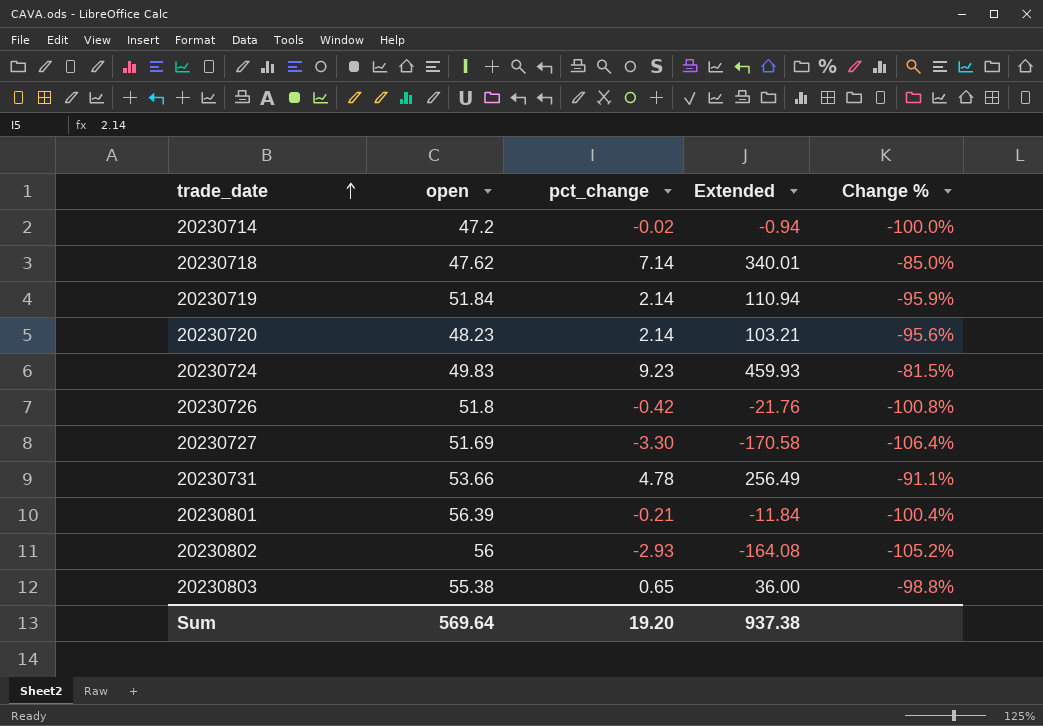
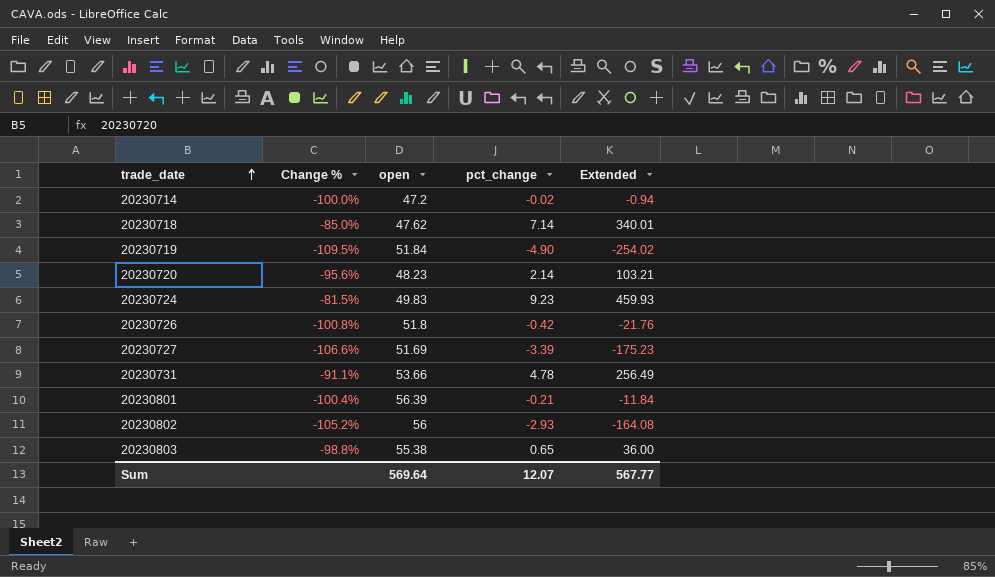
column Change % | position: 5 -> 2
20230719 | Change %: -95.9% -> -109.5%
20230719 | pct_change: 2.14 -> -4.90
20230719 | Extended: 110.94 -> -254.02
20230727 | Change %: -106.4% -> -106.6%
20230727 | pct_change: -3.30 -> -3.39
20230727 | Extended: -170.58 -> -175.23
Sum | pct_change: 19.20 -> 12.07
Sum | Extended: 937.38 -> 567.77

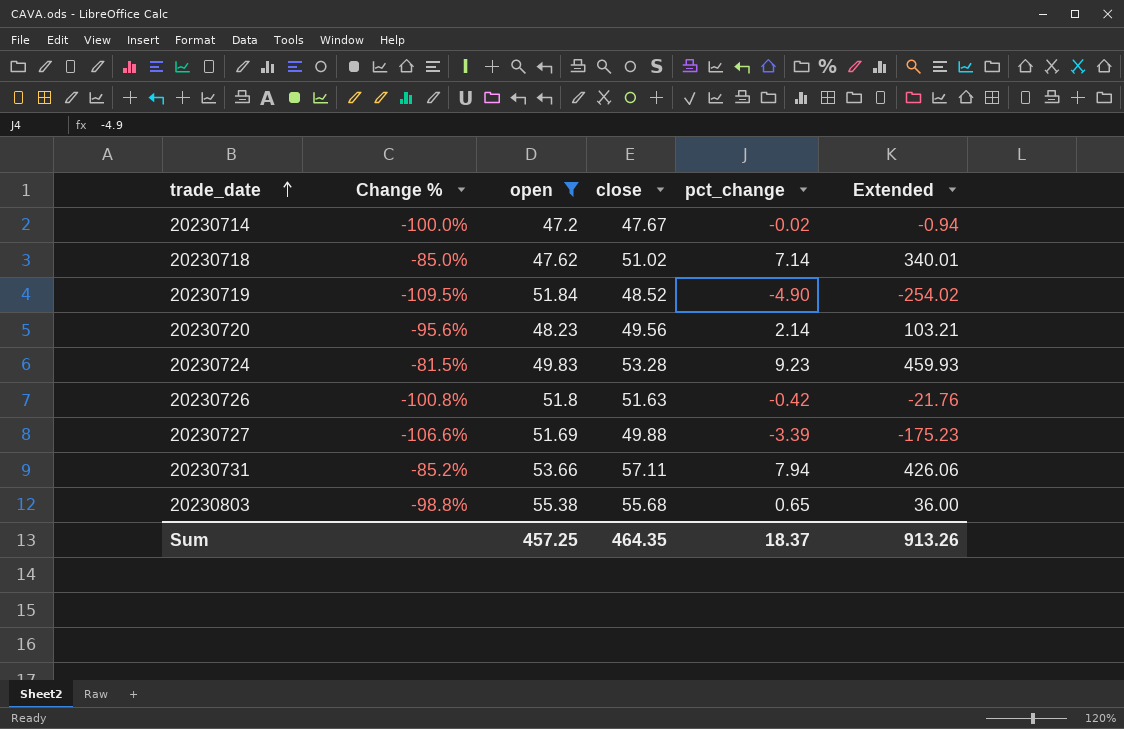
filter: none -> open <= 55.38
column close | position: none -> 4
20230731 | Change %: -91.1% -> -85.2%
20230731 | pct_change: 4.78 -> 7.94
20230731 | Extended: 256.49 -> 426.06
Sum | open: 569.64 -> 457.25
Sum | pct_change: 12.07 -> 18.37
Sum | Extended: 567.77 -> 913.26

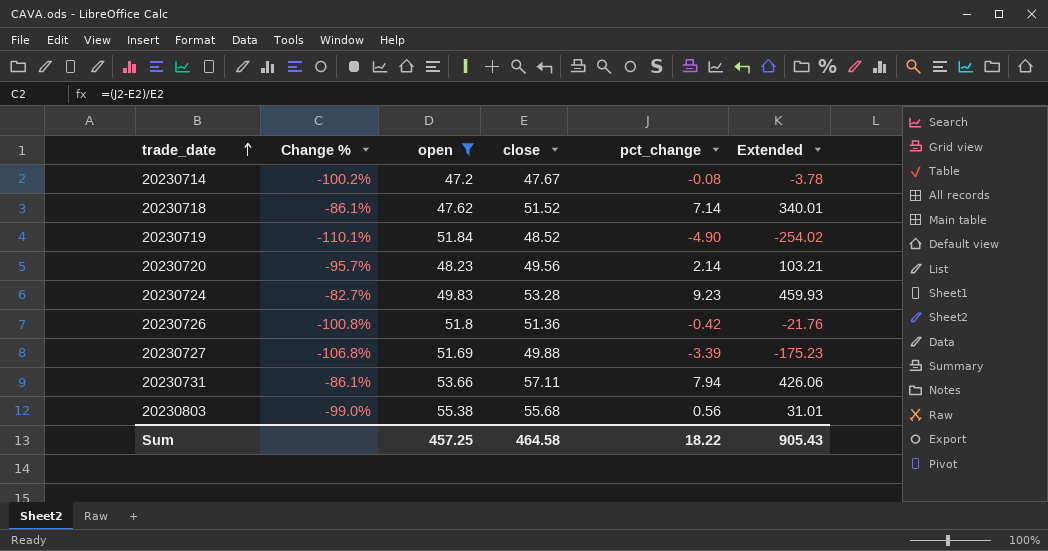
column Change % | formula: ([pct_change] - [open]) / [open] -> ([pct_change] - [close]) / [close]
20230714 | pct_change: -0.02 -> -0.08
20230714 | Extended: -0.94 -> -3.78
20230718 | close: 51.02 -> 51.52
20230726 | close: 51.63 -> 51.36
20230803 | pct_change: 0.65 -> 0.56
20230803 | Extended: 36.00 -> 31.01
Sum | close: 464.35 -> 464.58
Sum | pct_change: 18.37 -> 18.22
Sum | Extended: 913.26 -> 905.43

